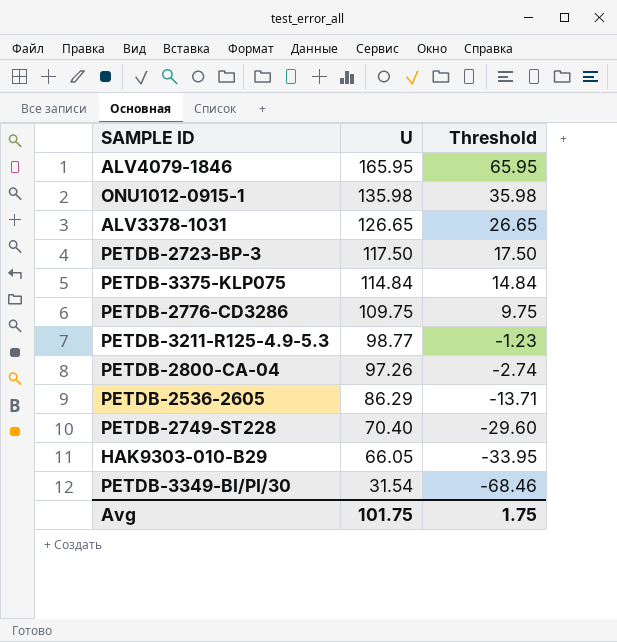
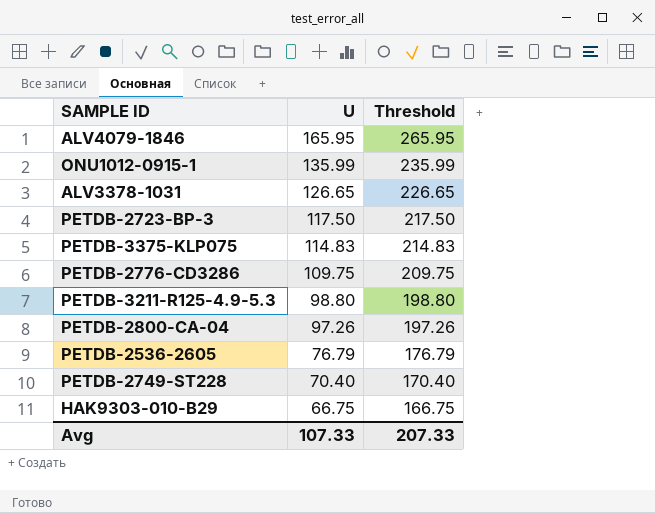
column Threshold | formula: [U] - 100 -> [U] + 100
row PETDB-3349-BI/PI/30: 31.54 | -68.46 -> none
ONU1012-0915-1 | U: 135.98 -> 135.99
PETDB-3375-KLP075 | U: 114.84 -> 114.83
PETDB-3211-R125-4.9-5.3 | U: 98.77 -> 98.80
PETDB-2536-2605 | U: 86.29 -> 76.79
HAK9303-010-B29 | U: 66.05 -> 66.75
Avg | U: 101.75 -> 107.33
Avg | Threshold: 1.75 -> 207.33

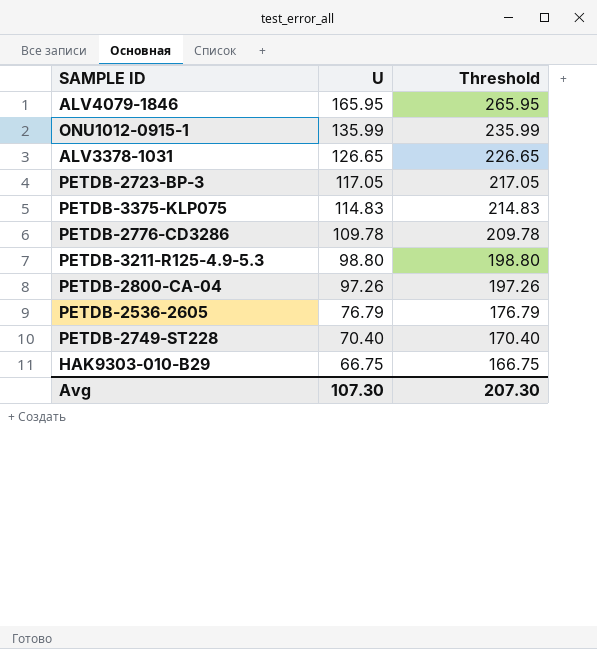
PETDB-2723-BP-3 | U: 117.50 -> 117.05
PETDB-2723-BP-3 | Threshold: 217.50 -> 217.05
PETDB-2776-CD3286 | U: 109.75 -> 109.78
PETDB-2776-CD3286 | Threshold: 209.75 -> 209.78
Avg | U: 107.33 -> 107.30
Avg | Threshold: 207.33 -> 207.30

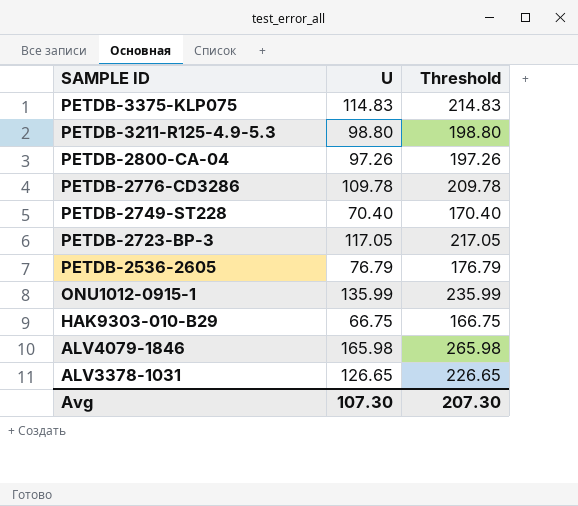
row order: U descending -> SAMPLE ID descending
ALV4079-1846 | U: 165.95 -> 165.98
ALV4079-1846 | Threshold: 265.95 -> 265.98

